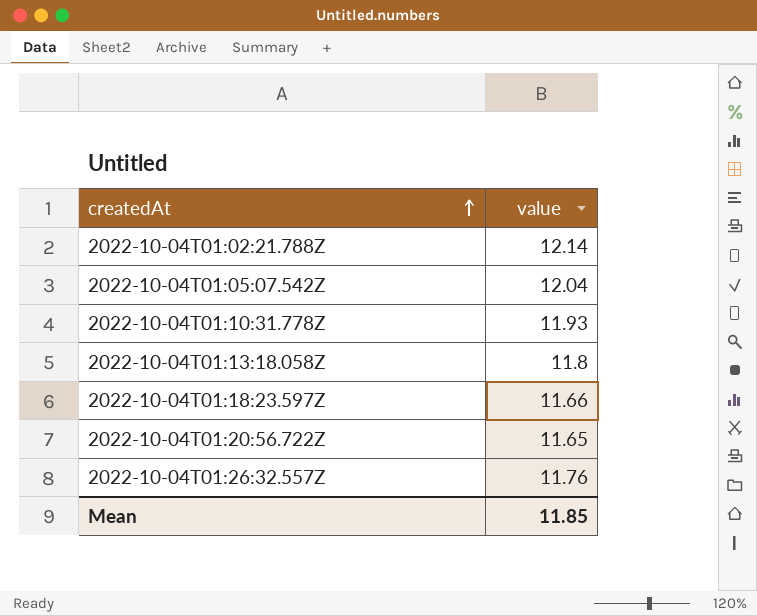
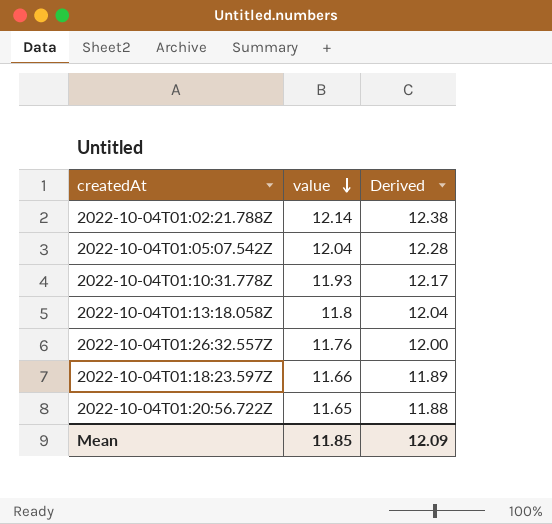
row order: createdAt ascending -> value descending
column Derived | formula: none -> [value] * 1.02

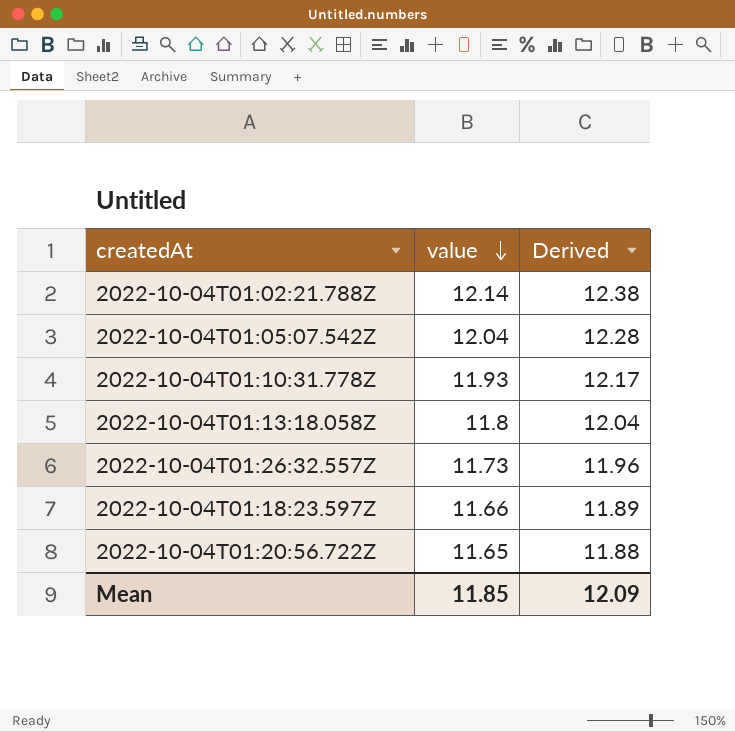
2022-10-04T01:26:32.557Z | value: 11.76 -> 11.73
2022-10-04T01:26:32.557Z | Derived: 12.00 -> 11.96

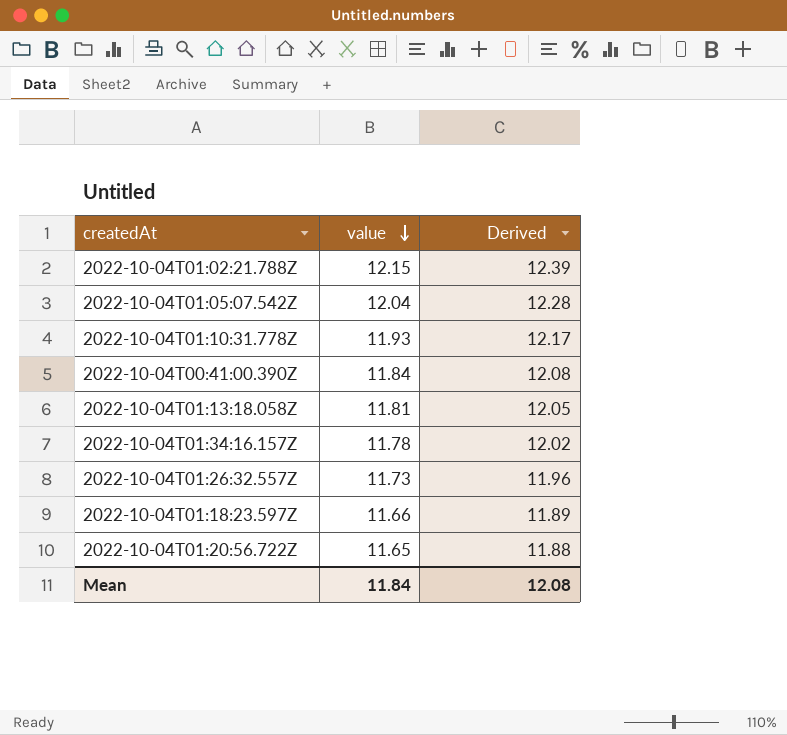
2022-10-04T01:02:21.788Z | value: 12.14 -> 12.15
2022-10-04T01:02:21.788Z | Derived: 12.38 -> 12.39
row 2022-10-04T00:41:00.390Z: none -> 11.84 | 12.08
2022-10-04T01:13:18.058Z | value: 11.8 -> 11.81
2022-10-04T01:13:18.058Z | Derived: 12.04 -> 12.05
row 2022-10-04T01:34:16.157Z: none -> 11.78 | 12.02
Mean | value: 11.85 -> 11.84
Mean | Derived: 12.09 -> 12.08

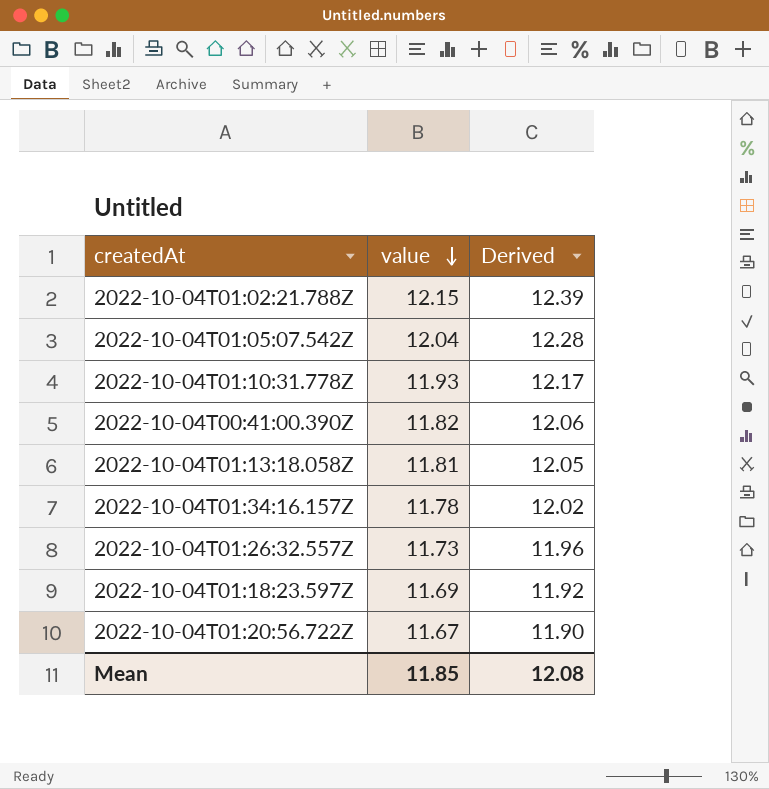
2022-10-04T00:41:00.390Z | value: 11.84 -> 11.82
2022-10-04T00:41:00.390Z | Derived: 12.08 -> 12.06
2022-10-04T01:18:23.597Z | value: 11.66 -> 11.69
2022-10-04T01:18:23.597Z | Derived: 11.89 -> 11.92
2022-10-04T01:20:56.722Z | value: 11.65 -> 11.67
2022-10-04T01:20:56.722Z | Derived: 11.88 -> 11.90
Mean | value: 11.84 -> 11.85

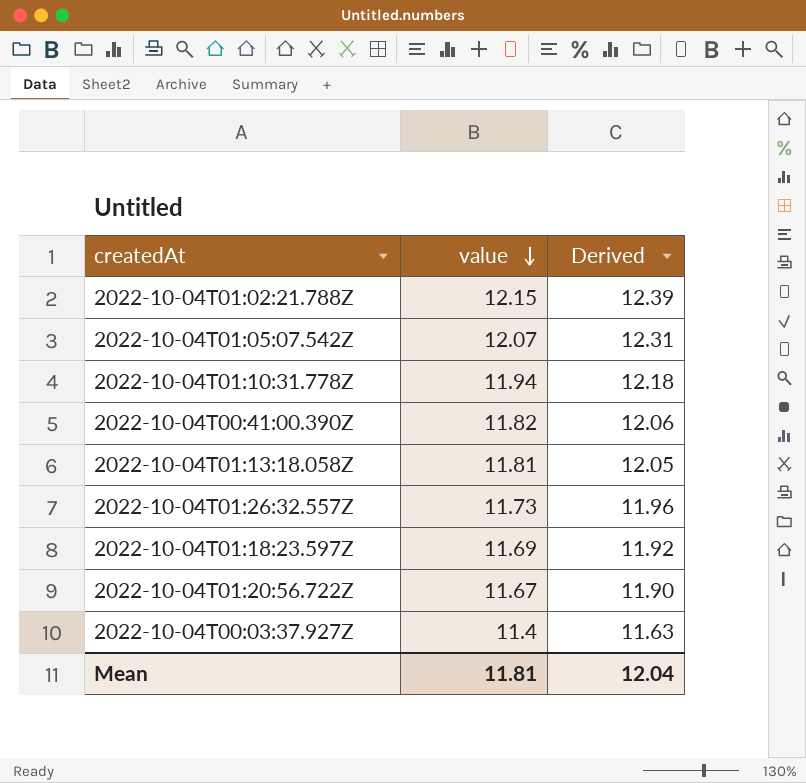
row 2022-10-04T01:34:16.157Z: 11.78 | 12.02 -> none
2022-10-04T01:05:07.542Z | value: 12.04 -> 12.07
2022-10-04T01:05:07.542Z | Derived: 12.28 -> 12.31
2022-10-04T01:10:31.778Z | value: 11.93 -> 11.94
2022-10-04T01:10:31.778Z | Derived: 12.17 -> 12.18
row 2022-10-04T00:03:37.927Z: none -> 11.4 | 11.63
Mean | value: 11.85 -> 11.81
Mean | Derived: 12.08 -> 12.04

